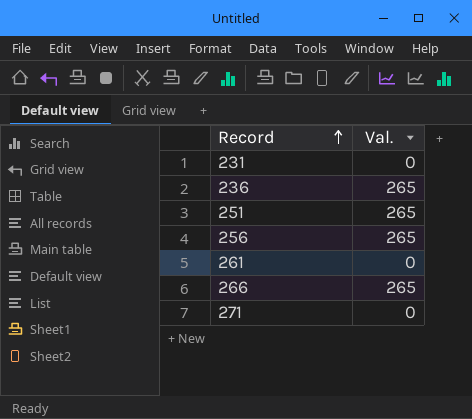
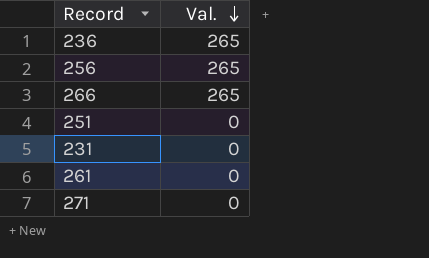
row order: Record ascending -> Val. descending
251 | Val.: 265 -> 0

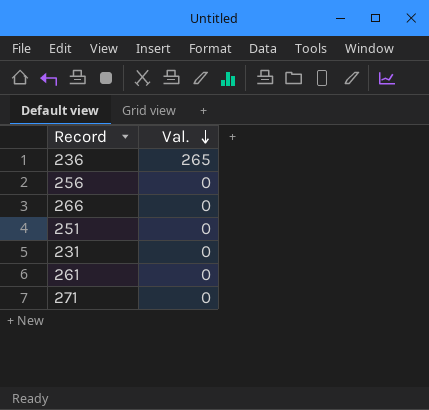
256 | Val.: 265 -> 0
266 | Val.: 265 -> 0

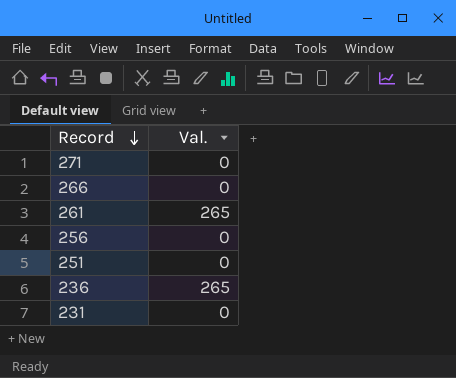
row order: Val. descending -> Record descending
261 | Val.: 0 -> 265

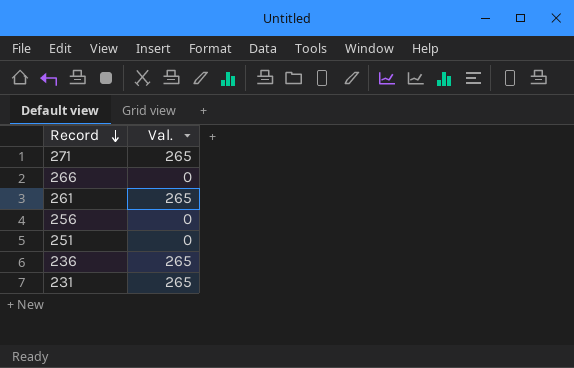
271 | Val.: 0 -> 265
231 | Val.: 0 -> 265

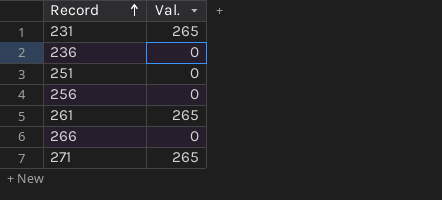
row order: Record descending -> Record ascending
236 | Val.: 265 -> 0

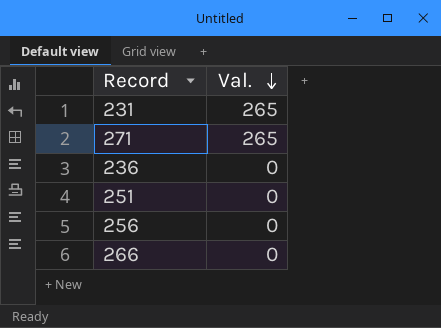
row order: Record ascending -> Val. descending
row 261: 265 -> none

